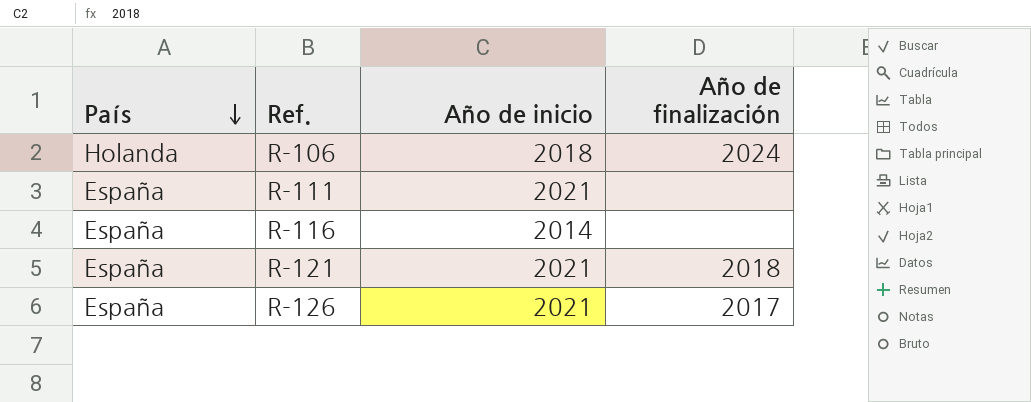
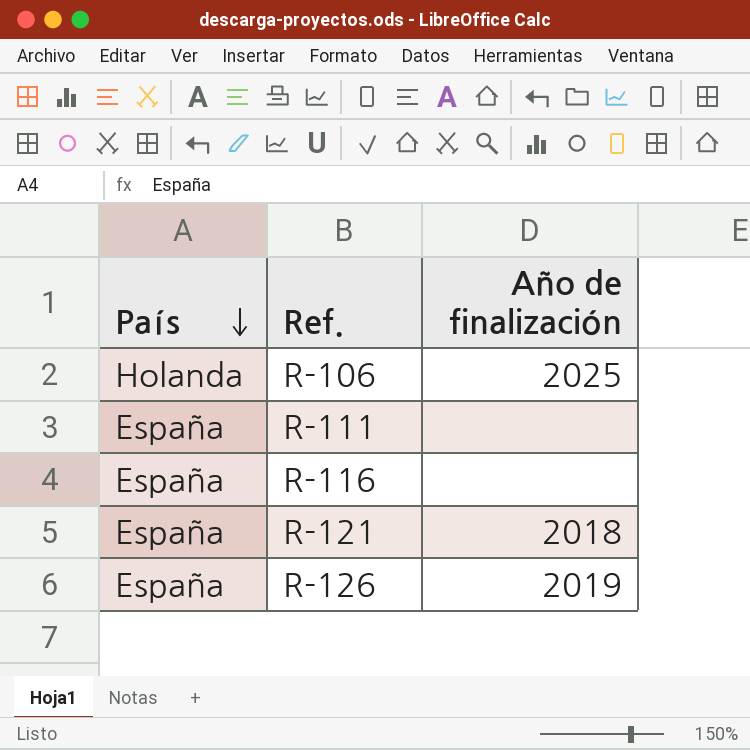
column Año de inicio | position: 3 -> none
R-106 | Año de finalización: 2024 -> 2025
R-126 | Año de finalización: 2017 -> 2019

